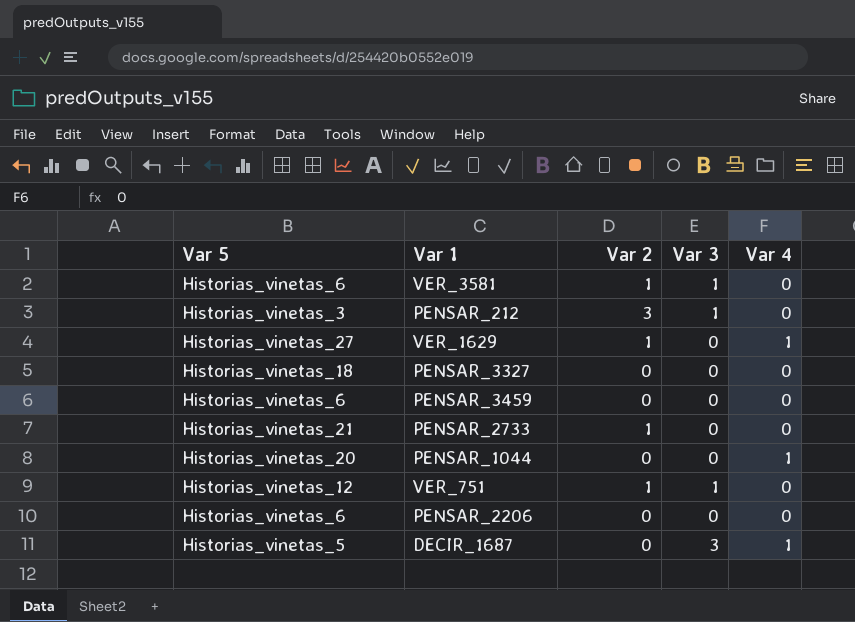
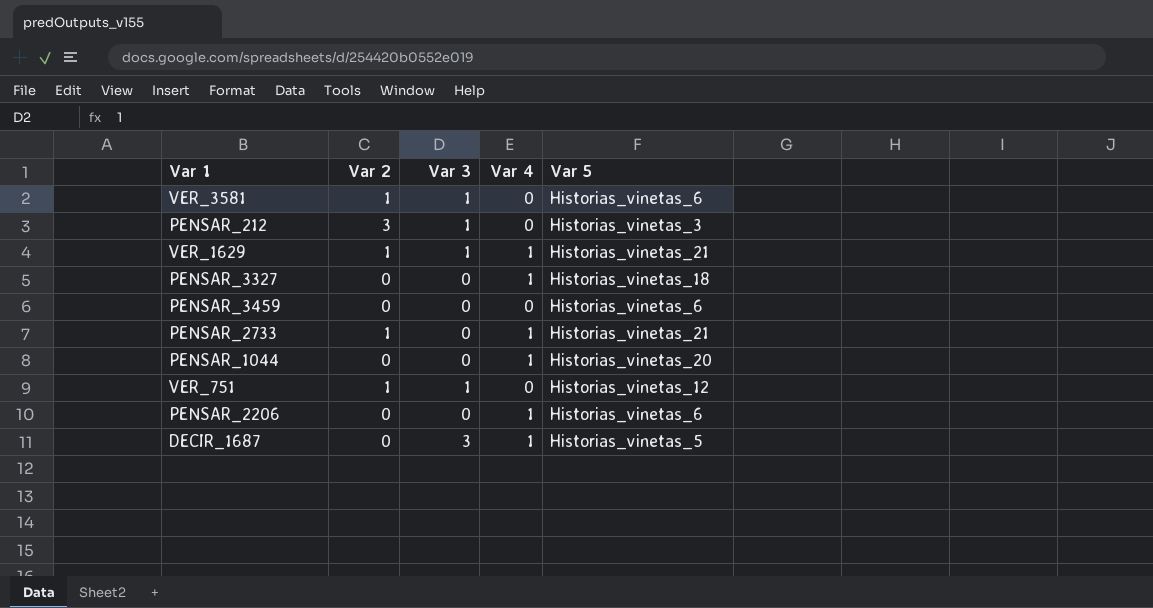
column Var 5 | position: 1 -> 5
VER_1629 | Var 3: 0 -> 1
VER_1629 | Var 5: Historias_vinetas_27 -> Historias_vinetas_21
PENSAR_3327 | Var 4: 0 -> 1
PENSAR_2733 | Var 4: 0 -> 1
PENSAR_2206 | Var 4: 0 -> 1

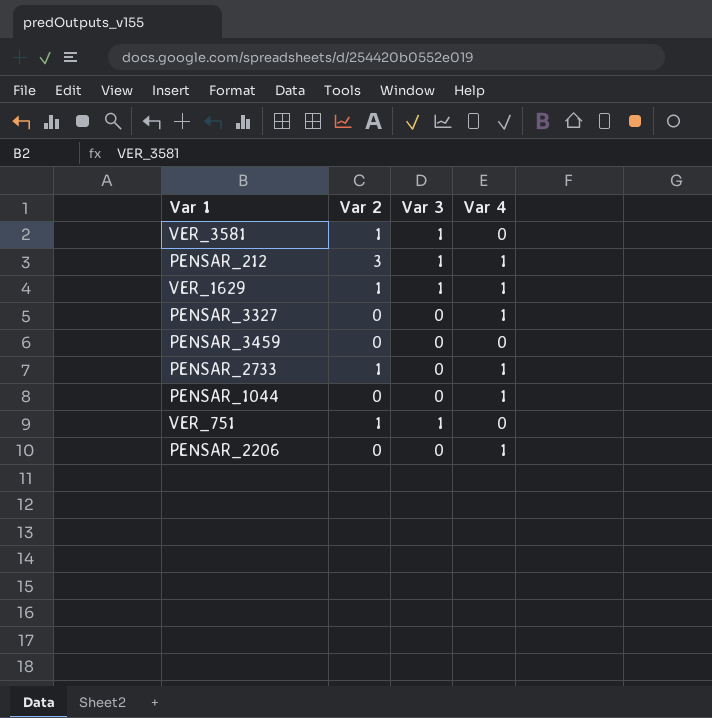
column Var 5 | position: 5 -> none
row DECIR_1687: 0 | 3 | 1 | Historias_vinetas_5 -> none
PENSAR_212 | Var 4: 0 -> 1

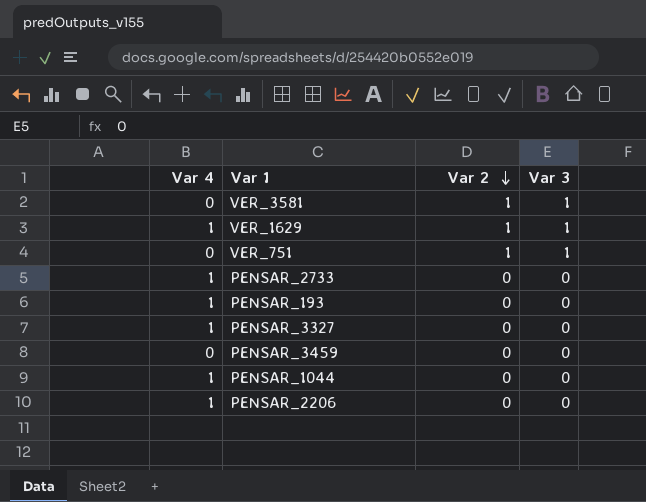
row order: none -> Var 2 descending
column Var 4 | position: 4 -> 1
row PENSAR_212: 3 | 1 | 1 -> none
PENSAR_2733 | Var 2: 1 -> 0
row PENSAR_193: none -> 1 | 0 | 0

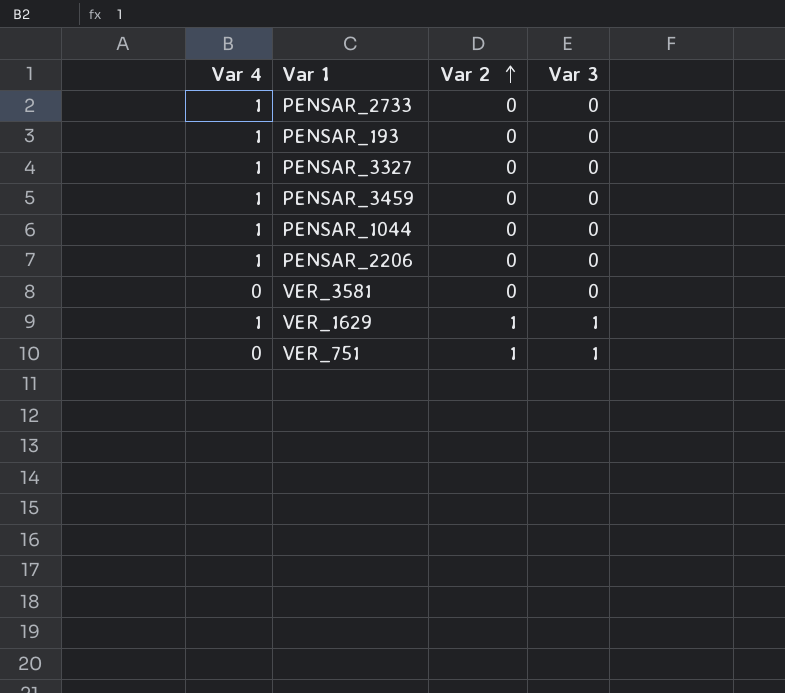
row order: Var 2 descending -> Var 2 ascending
PENSAR_3459 | Var 4: 0 -> 1
VER_3581 | Var 2: 1 -> 0
VER_3581 | Var 3: 1 -> 0

